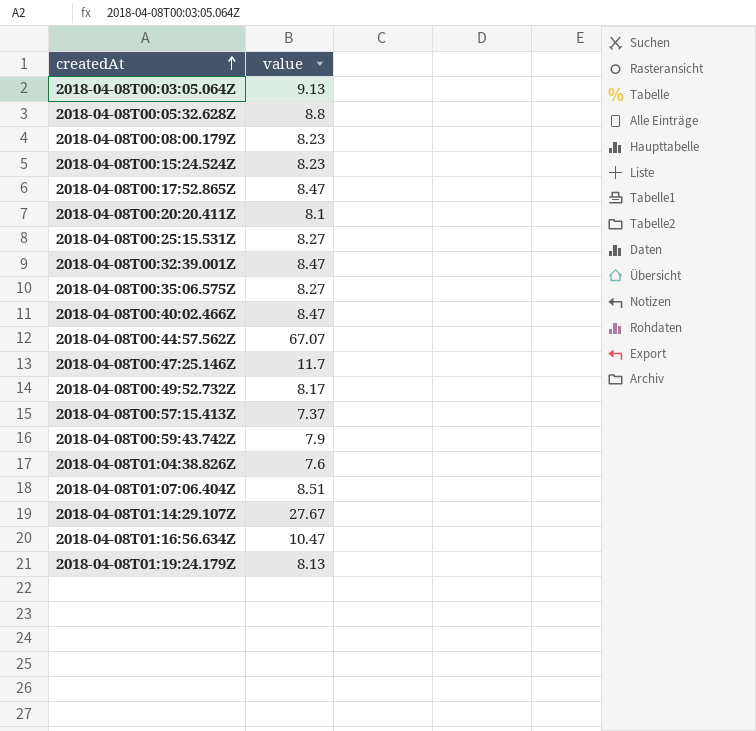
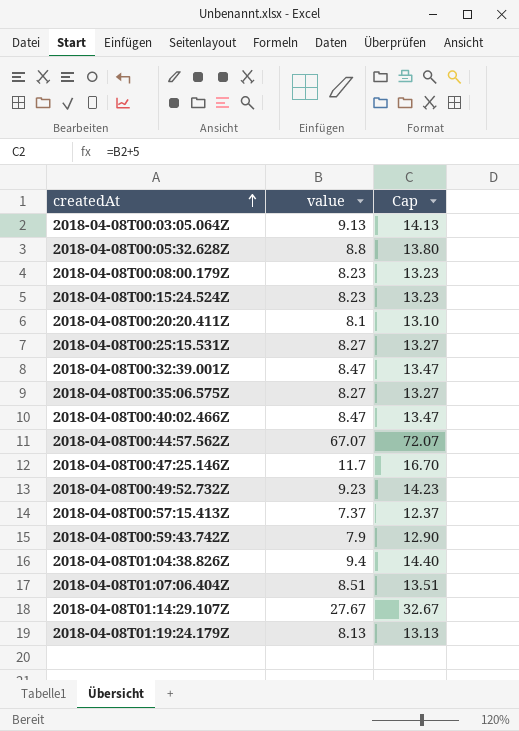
column Cap | formula: none -> [value] + 5
row 2018-04-08T00:17:52.865Z: 8.47 -> none
row 2018-04-08T01:16:56.634Z: 10.47 -> none
2018-04-08T00:49:52.732Z | value: 8.17 -> 9.23
2018-04-08T01:04:38.826Z | value: 7.6 -> 9.4

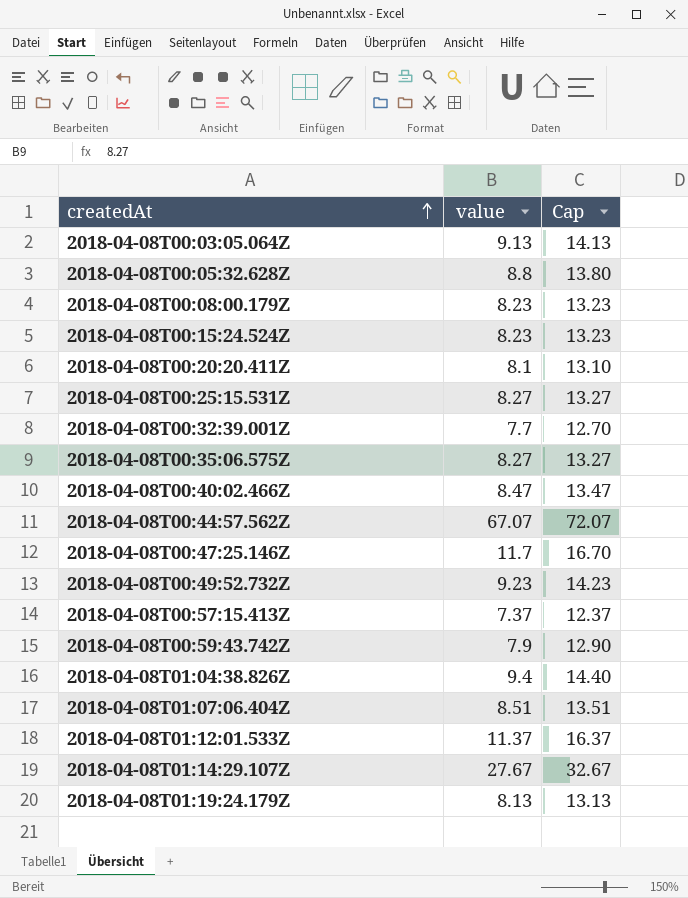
2018-04-08T00:32:39.001Z | value: 8.47 -> 7.7
2018-04-08T00:32:39.001Z | Cap: 13.47 -> 12.70
row 2018-04-08T01:12:01.533Z: none -> 11.37 | 16.37

